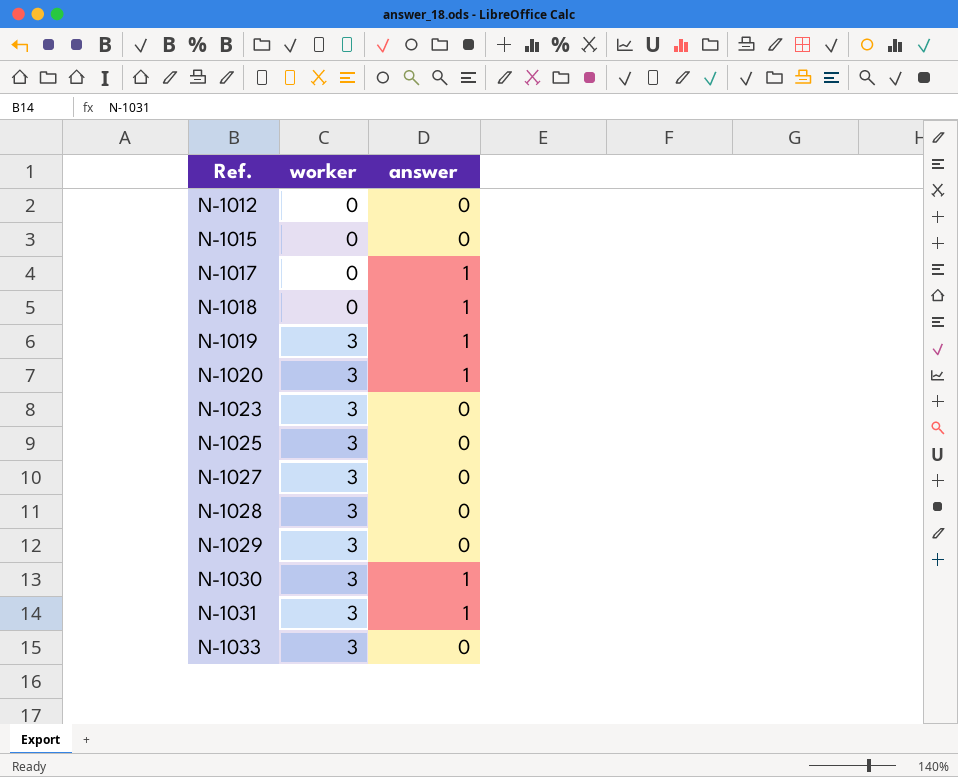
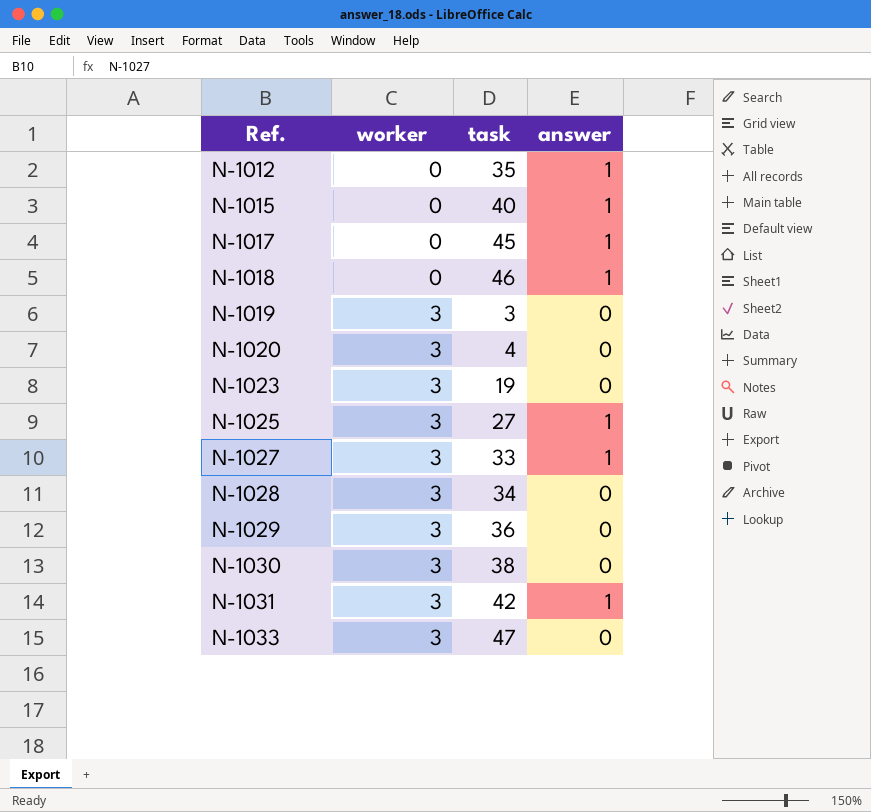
column task | position: none -> 3
N-1012 | answer: 0 -> 1
N-1015 | answer: 0 -> 1
N-1019 | answer: 1 -> 0
N-1020 | answer: 1 -> 0
N-1025 | answer: 0 -> 1
N-1027 | answer: 0 -> 1
N-1030 | answer: 1 -> 0

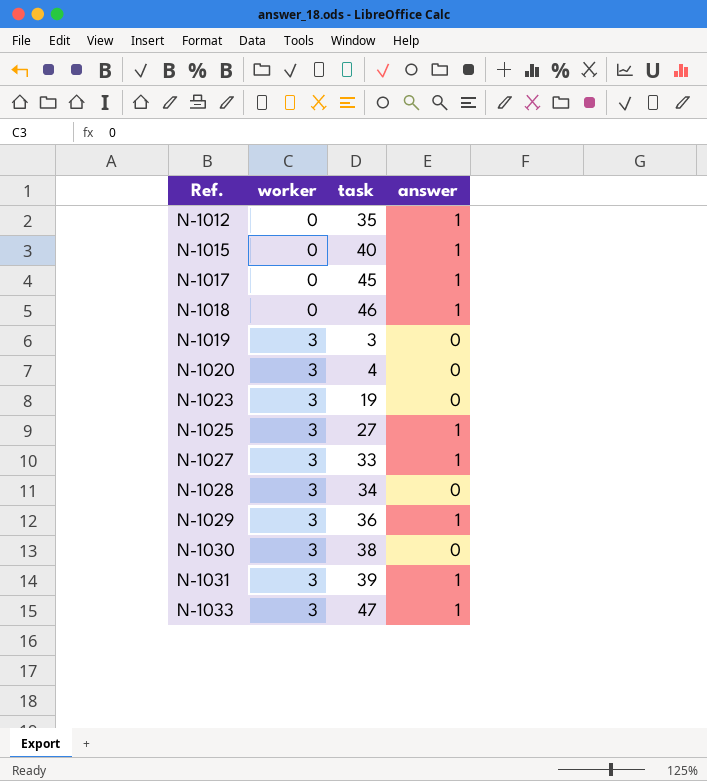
N-1029 | answer: 0 -> 1
N-1031 | task: 42 -> 39
N-1033 | answer: 0 -> 1

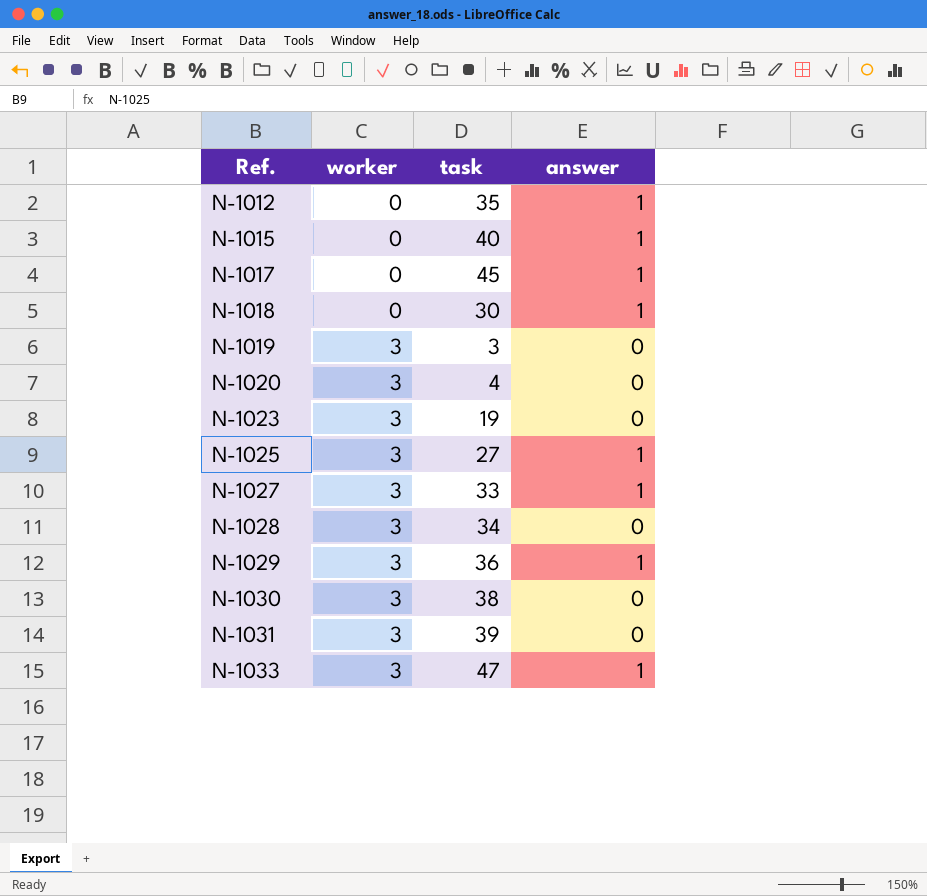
N-1018 | task: 46 -> 30
N-1031 | answer: 1 -> 0

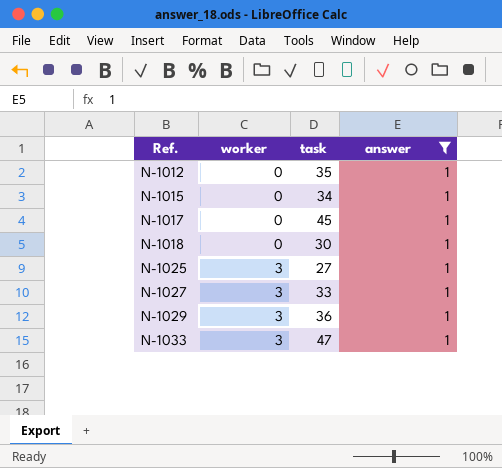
filter: none -> answer = 1
N-1015 | task: 40 -> 34

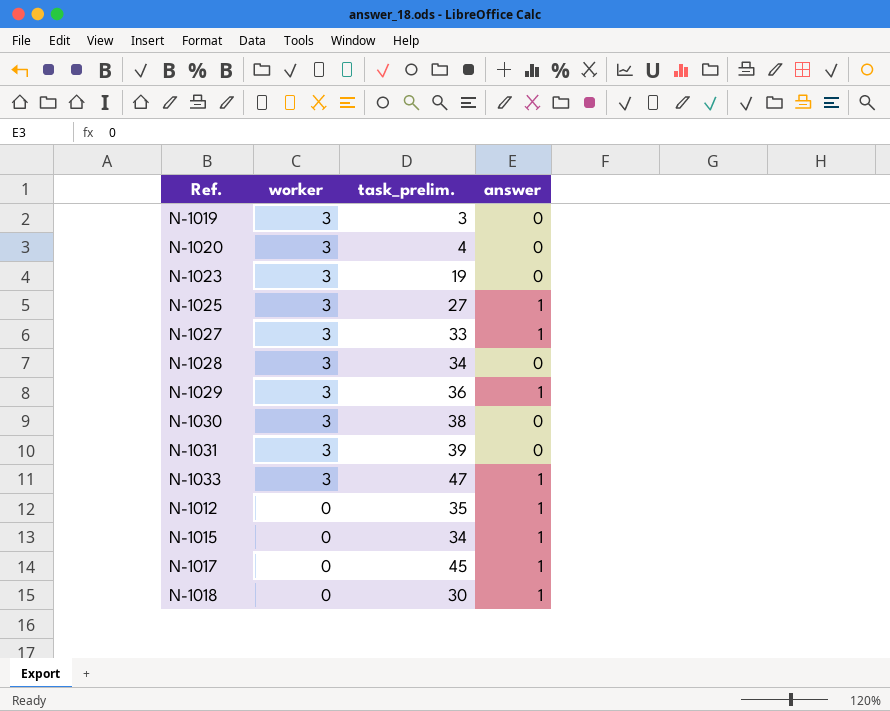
filter: answer = 1 -> none
row order: Ref. ascending -> worker descending
column name: task -> task_prelim.

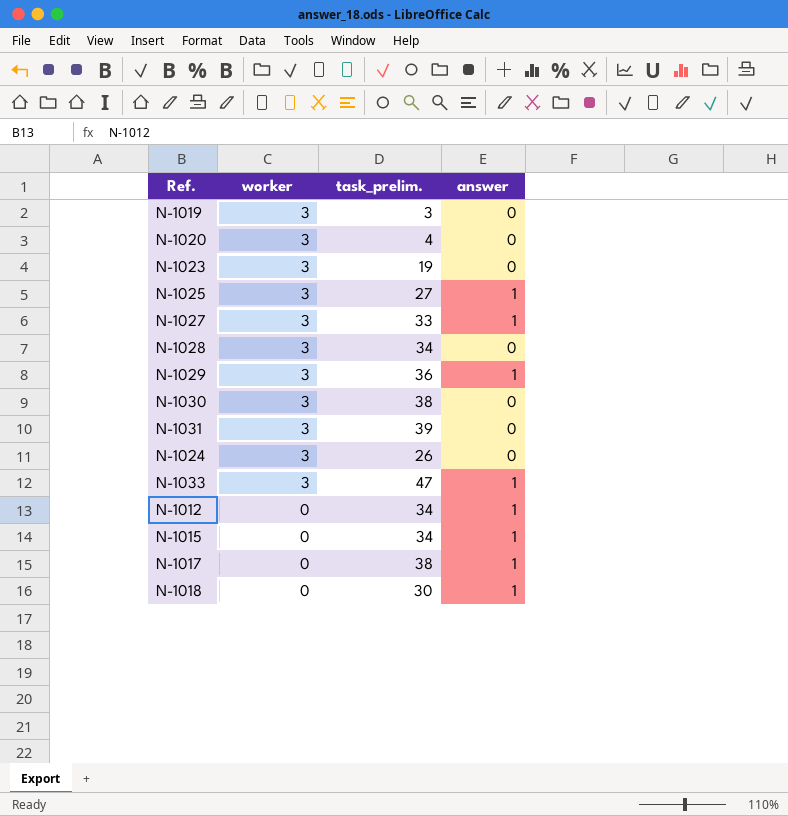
row N-1024: none -> 3 | 26 | 0
N-1012 | task_prelim.: 35 -> 34
N-1017 | task_prelim.: 45 -> 38

